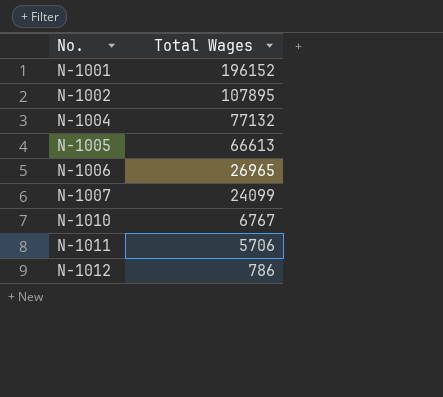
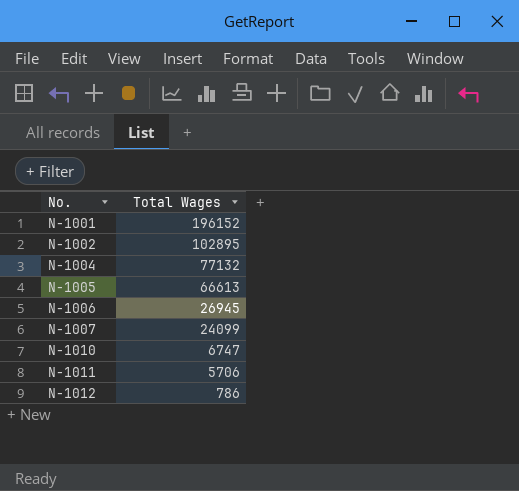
N-1002 | Total Wages: 107895 -> 102895
N-1006 | Total Wages: 26965 -> 26945
N-1010 | Total Wages: 6767 -> 6747

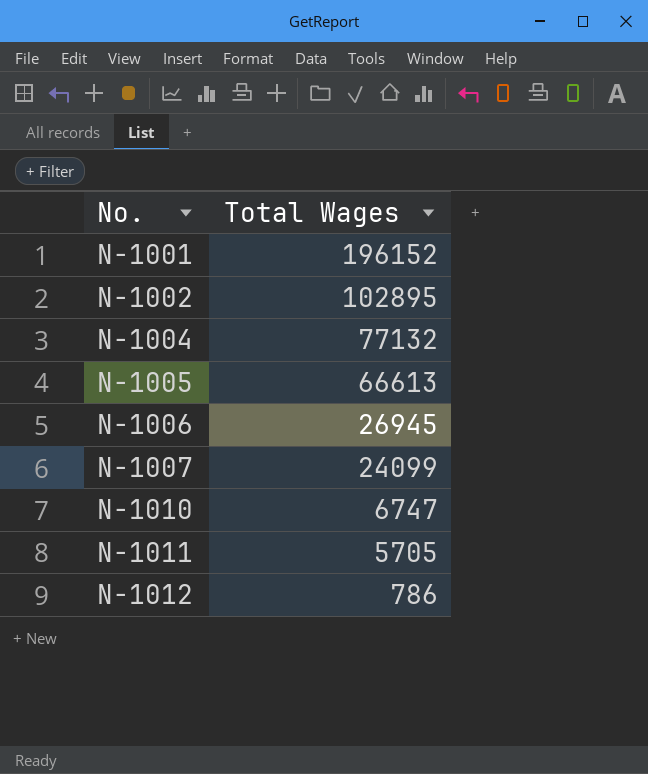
N-1011 | Total Wages: 5706 -> 5705

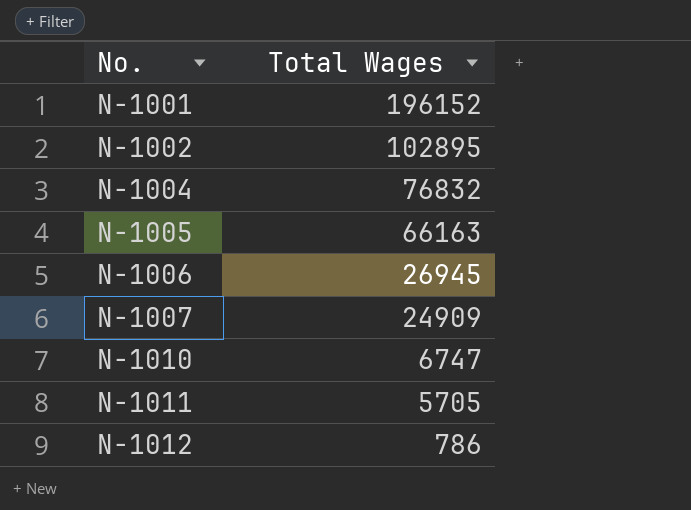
N-1004 | Total Wages: 77132 -> 76832
N-1005 | Total Wages: 66613 -> 66163
N-1007 | Total Wages: 24099 -> 24909

